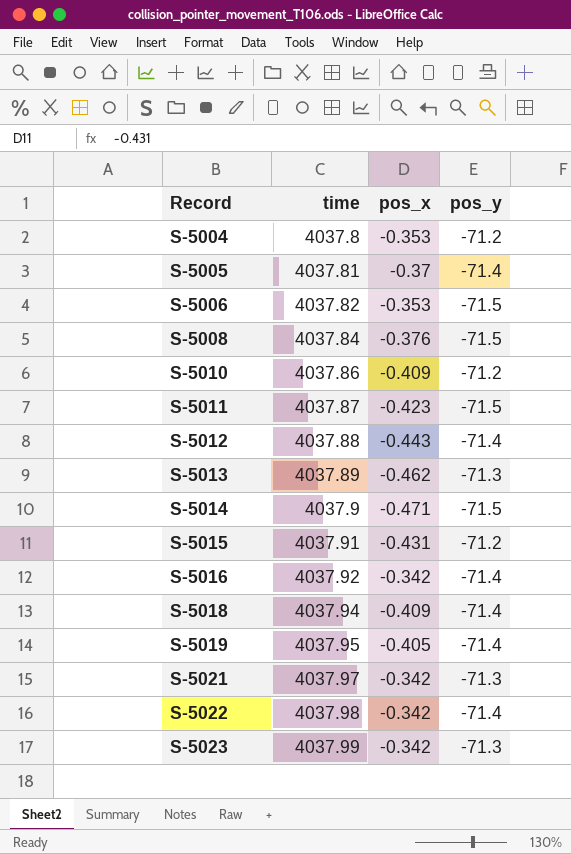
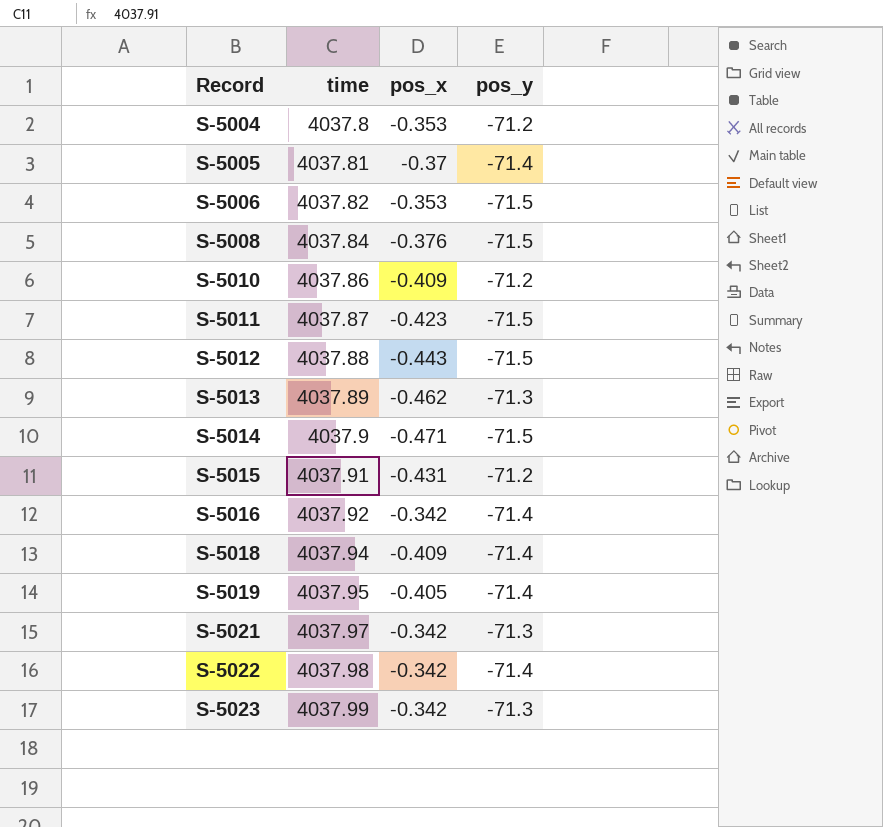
S-5012 | pos_y: -71.4 -> -71.5

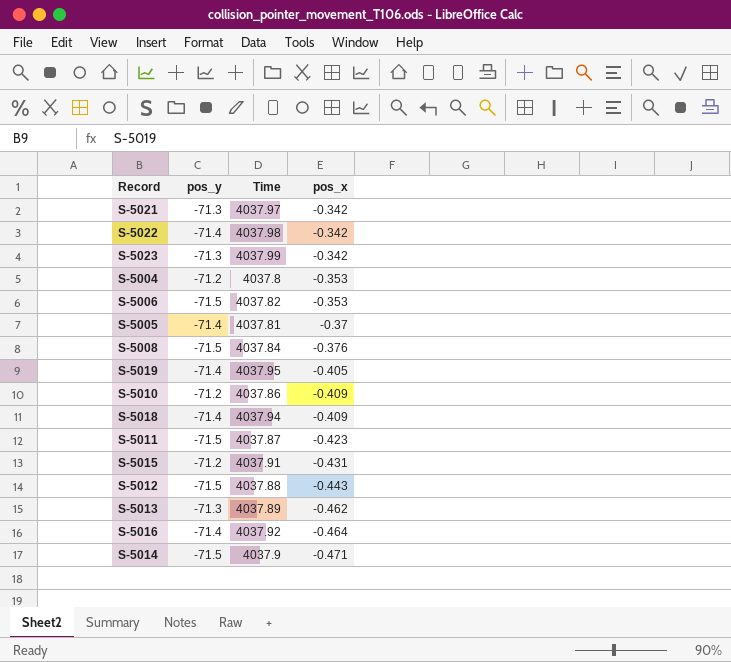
row order: Record ascending -> pos_x descending
column pos_y | position: 4 -> 2
column name: time -> Time
S-5016 | pos_x: -0.342 -> -0.464

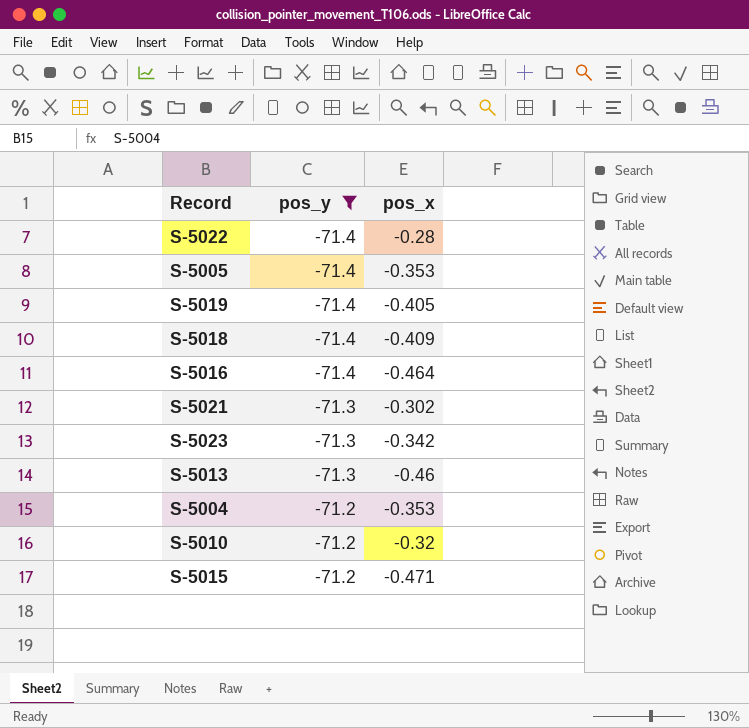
filter: none -> pos_y != -71.5
row order: pos_x descending -> pos_y ascending
column Time | position: 3 -> none
S-5022 | pos_x: -0.342 -> -0.28
S-5005 | pos_x: -0.37 -> -0.353
S-5021 | pos_x: -0.342 -> -0.302
S-5013 | pos_x: -0.462 -> -0.46
S-5010 | pos_x: -0.409 -> -0.32
S-5015 | pos_x: -0.431 -> -0.471

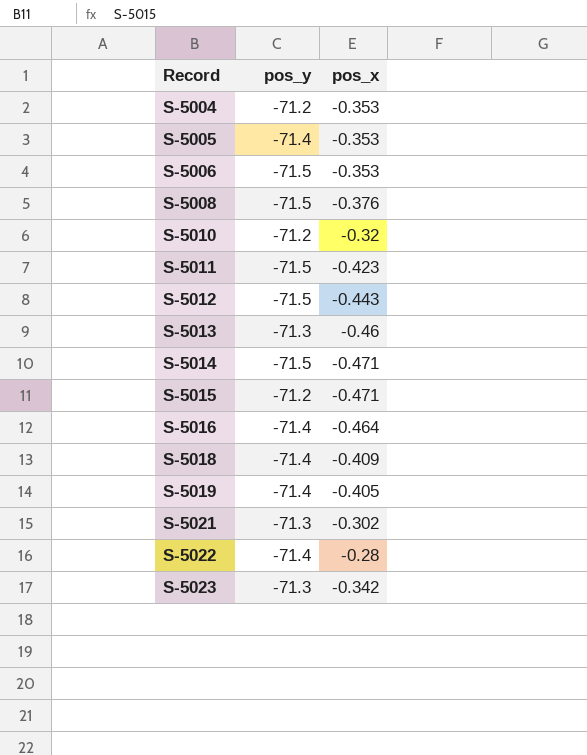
filter: pos_y != -71.5 -> none
row order: pos_y ascending -> Record ascending

